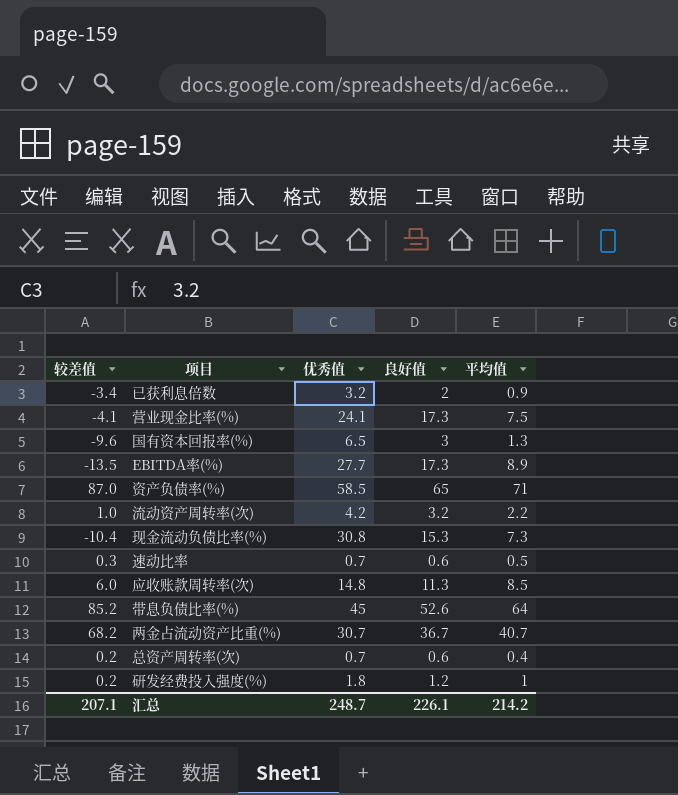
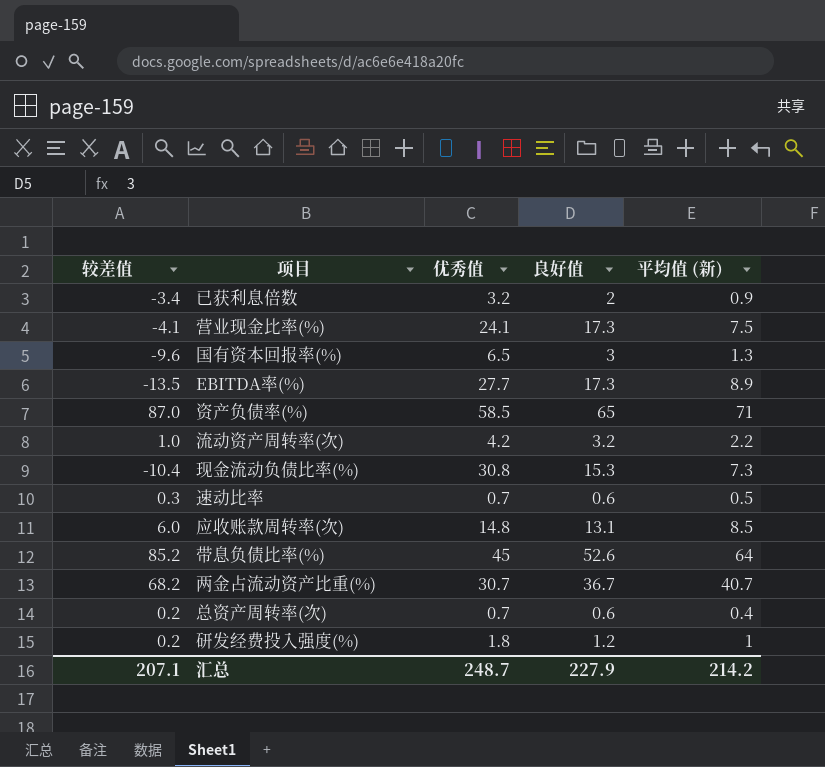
column name: 平均值 -> 平均值 (新)
应收账款周转率(次) | 良好值: 11.3 -> 13.1
汇总 | 良好值: 226.1 -> 227.9

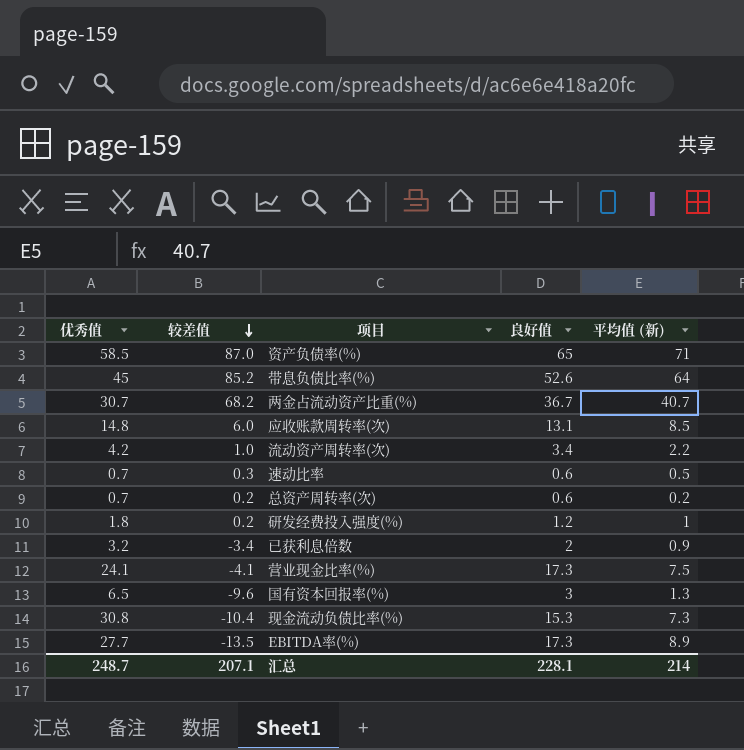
row order: none -> 较差值 descending
column 优秀值 | position: 3 -> 1
流动资产周转率(次) | 良好值: 3.2 -> 3.4
总资产周转率(次) | 平均值 (新): 0.4 -> 0.2
汇总 | 良好值: 227.9 -> 228.1
汇总 | 平均值 (新): 214.2 -> 214

